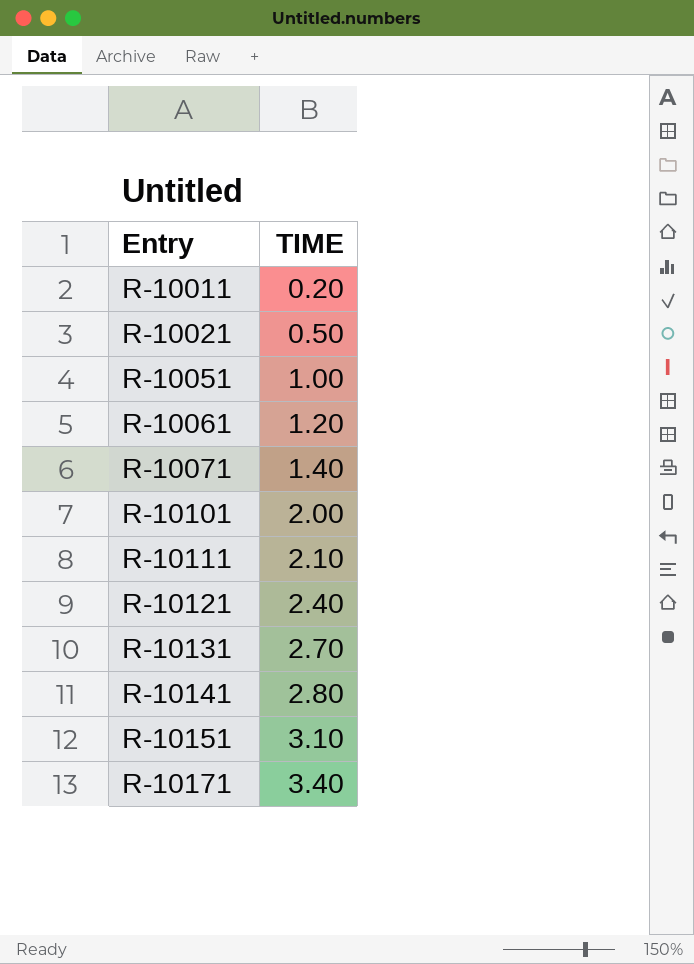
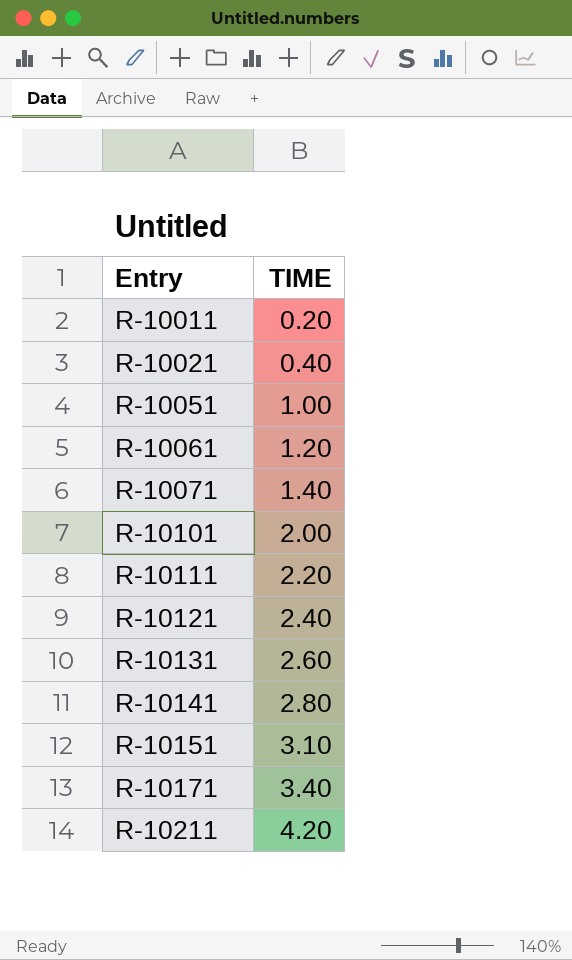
R-10021 | TIME: 0.50 -> 0.40
R-10111 | TIME: 2.10 -> 2.20
R-10131 | TIME: 2.70 -> 2.60
row R-10211: none -> 4.20

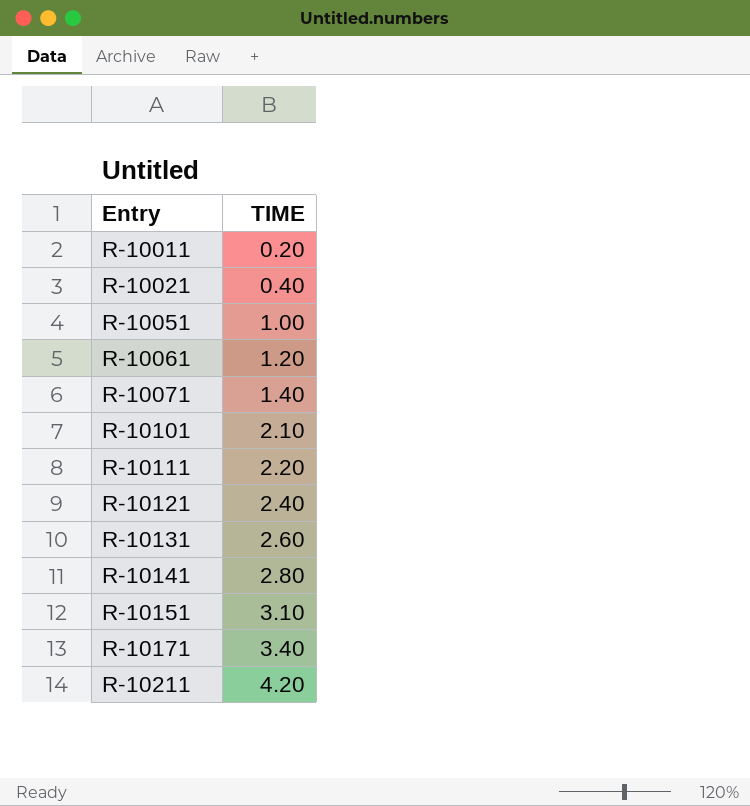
R-10101 | TIME: 2.00 -> 2.10

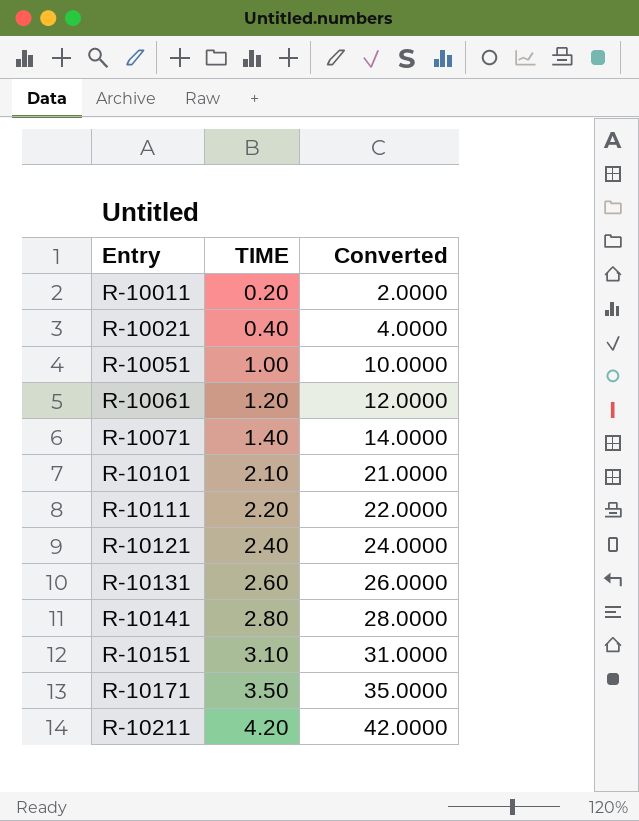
column Converted | formula: none -> [TIME] * 10
R-10171 | TIME: 3.40 -> 3.50

